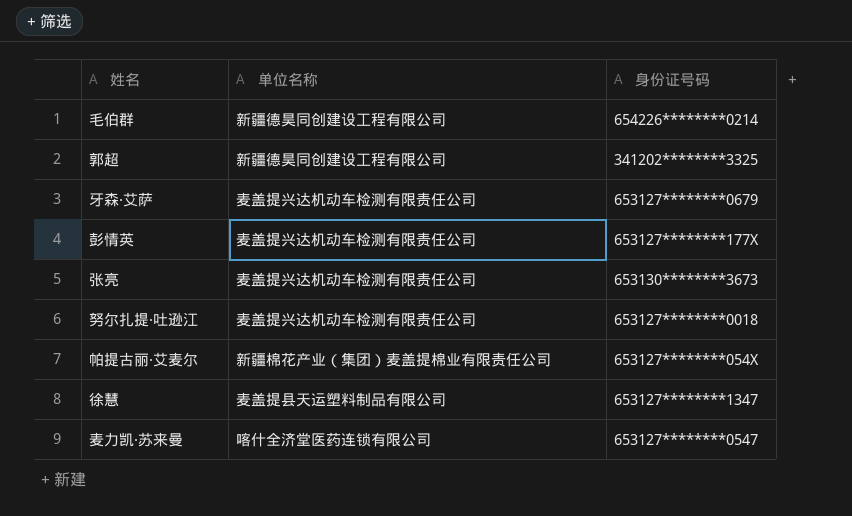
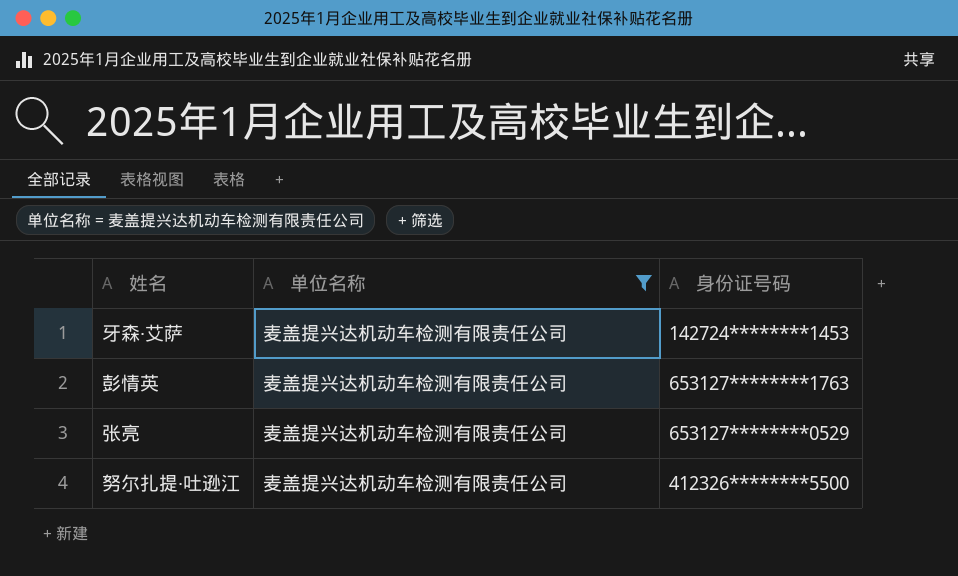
filter: none -> 单位名称 = 麦盖提兴达机动车检测有限责任公司
牙森·艾萨 | 身份证号码: 653127********0679 -> 142724********1453
彭情英 | 身份证号码: 653127********177X -> 653127********1763
张亮 | 身份证号码: 653130********3673 -> 653127********0529
努尔扎提·吐逊江 | 身份证号码: 653127********0018 -> 412326********5500

